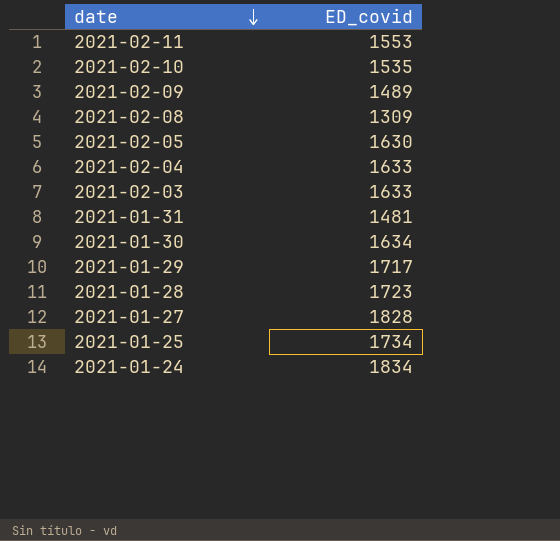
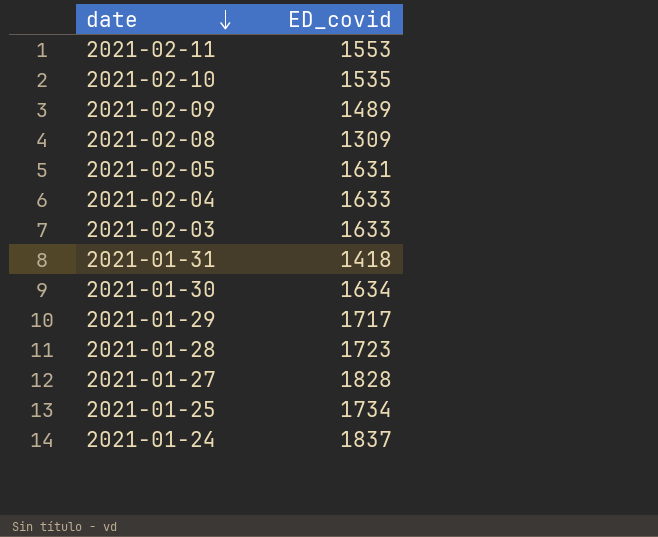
2021-02-05 | ED_covid: 1630 -> 1631
2021-01-31 | ED_covid: 1481 -> 1418
2021-01-24 | ED_covid: 1834 -> 1837

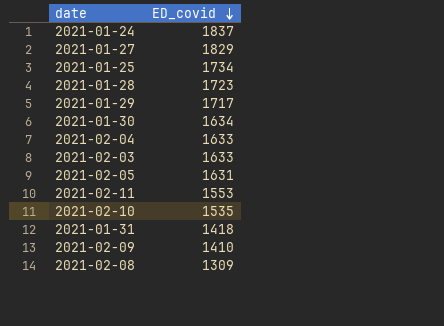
row order: date descending -> ED_covid descending
2021-01-27 | ED_covid: 1828 -> 1829
2021-02-09 | ED_covid: 1489 -> 1410

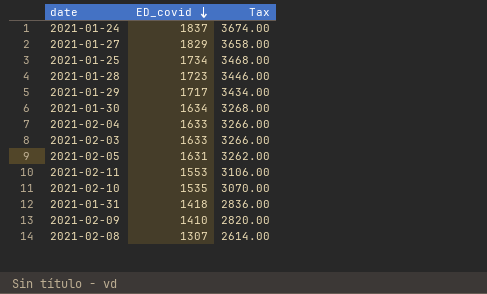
column Tax | formula: none -> [ED_covid] * 2
2021-02-08 | ED_covid: 1309 -> 1307

